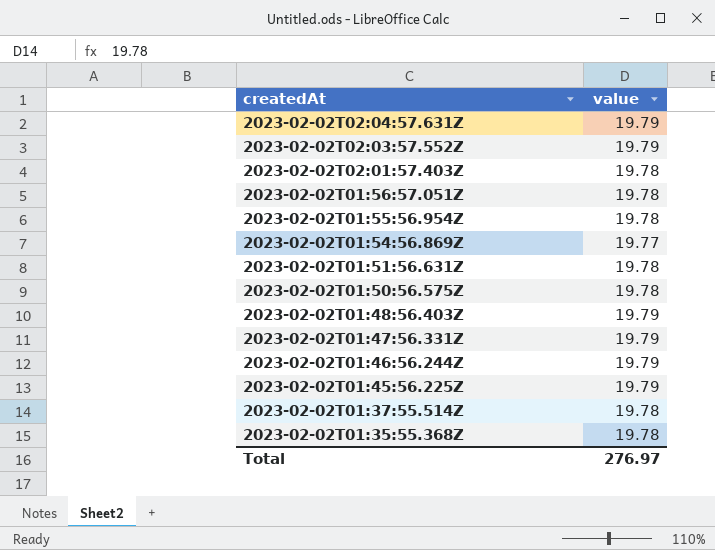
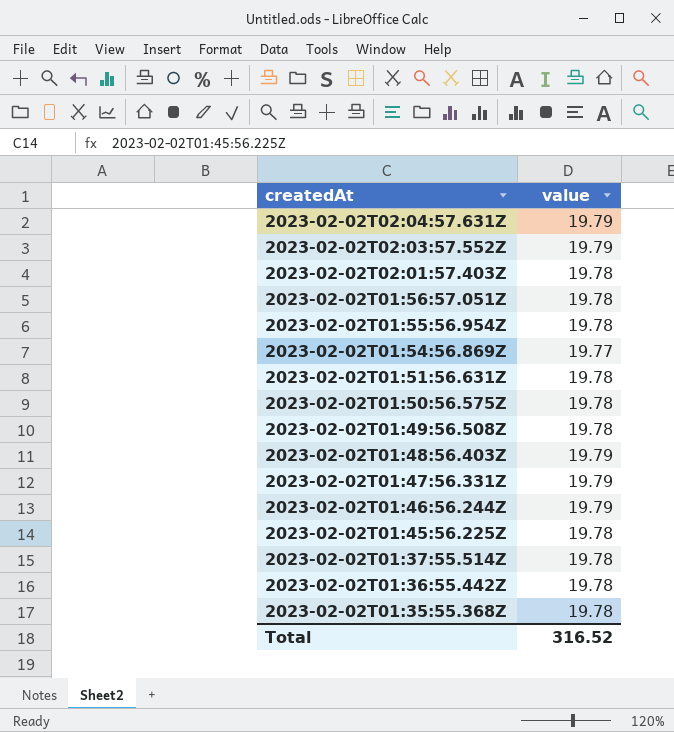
row 2023-02-02T01:49:56.508Z: none -> 19.78
2023-02-02T01:45:56.225Z | value: 19.79 -> 19.78
row 2023-02-02T01:36:55.442Z: none -> 19.78
Total | value: 276.97 -> 316.52

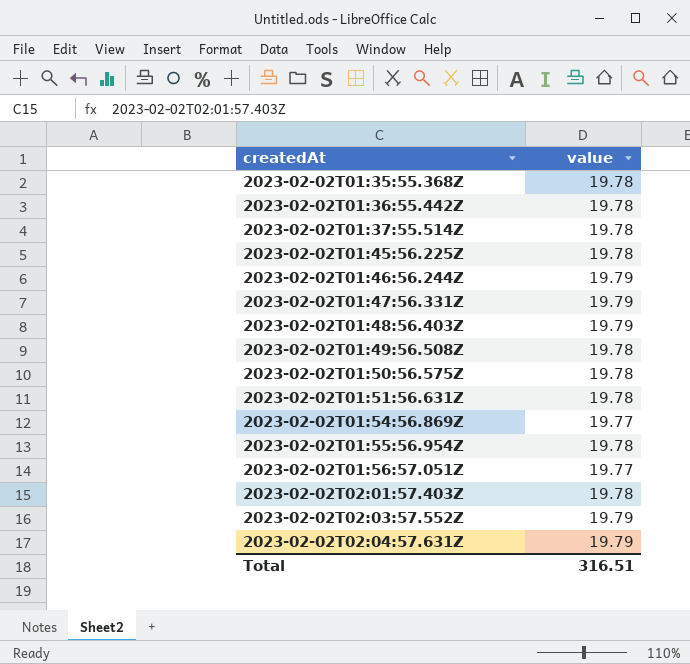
row order: createdAt descending -> createdAt ascending
2023-02-02T01:56:57.051Z | value: 19.78 -> 19.77
Total | value: 316.52 -> 316.51

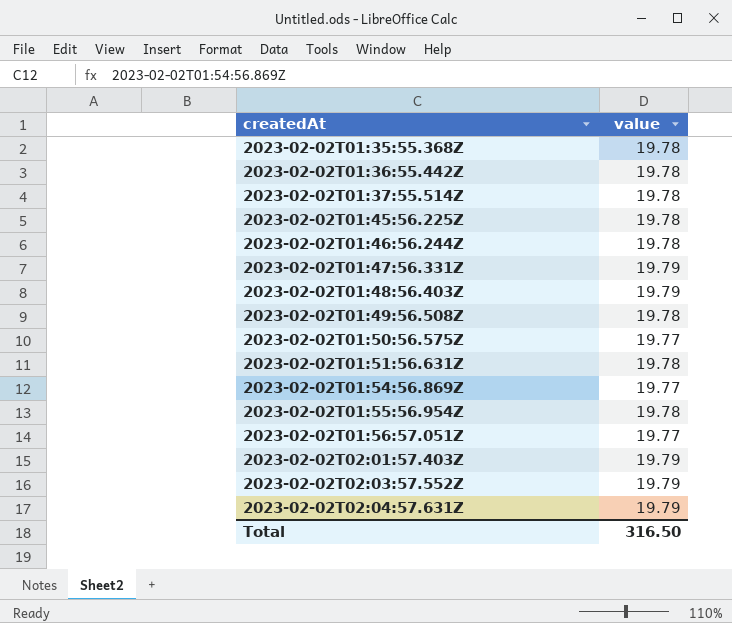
2023-02-02T01:46:56.244Z | value: 19.79 -> 19.78
2023-02-02T01:50:56.575Z | value: 19.78 -> 19.77
2023-02-02T02:01:57.403Z | value: 19.78 -> 19.79
Total | value: 316.51 -> 316.50

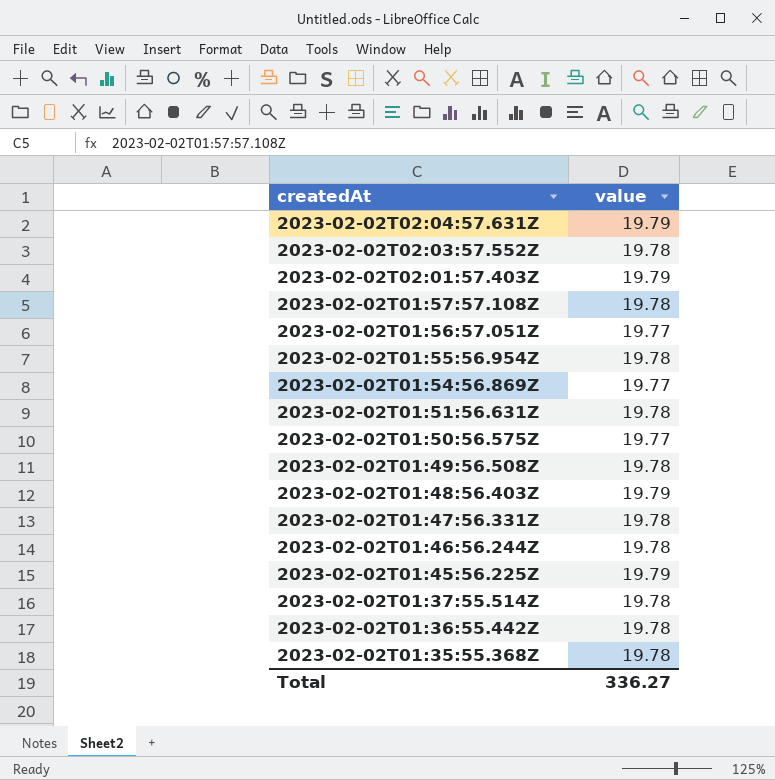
row order: createdAt ascending -> createdAt descending
2023-02-02T02:03:57.552Z | value: 19.79 -> 19.78
row 2023-02-02T01:57:57.108Z: none -> 19.78
2023-02-02T01:47:56.331Z | value: 19.79 -> 19.78
2023-02-02T01:45:56.225Z | value: 19.78 -> 19.79
Total | value: 316.50 -> 336.27

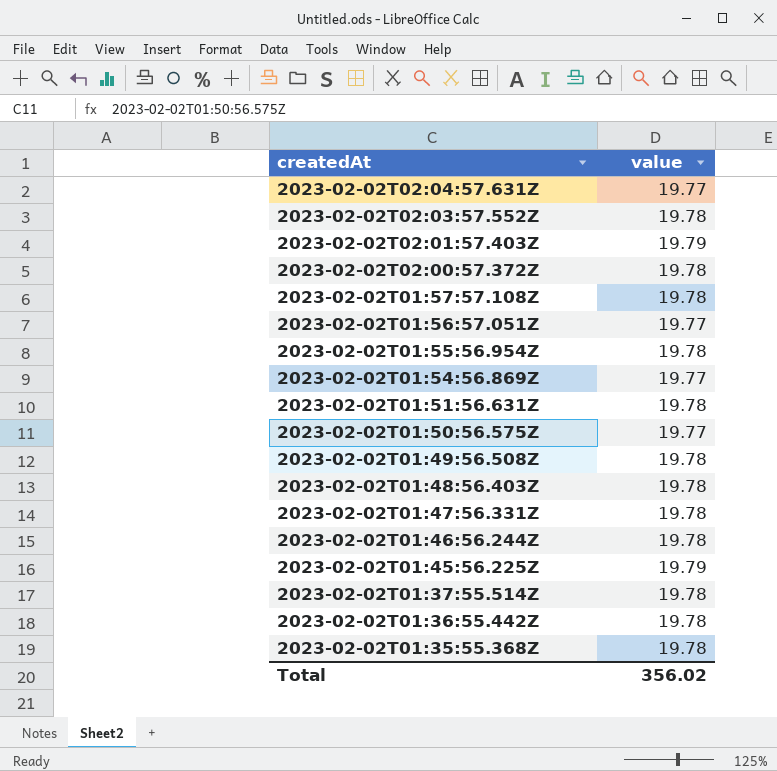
2023-02-02T02:04:57.631Z | value: 19.79 -> 19.77
row 2023-02-02T02:00:57.372Z: none -> 19.78
2023-02-02T01:48:56.403Z | value: 19.79 -> 19.78
Total | value: 336.27 -> 356.02

